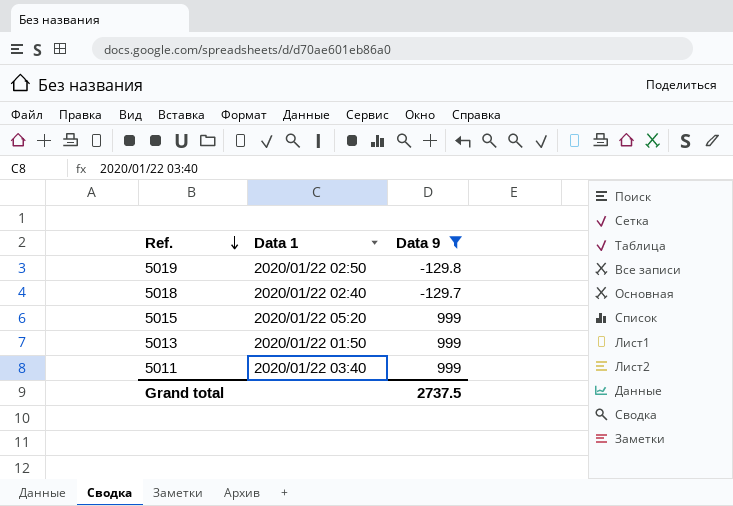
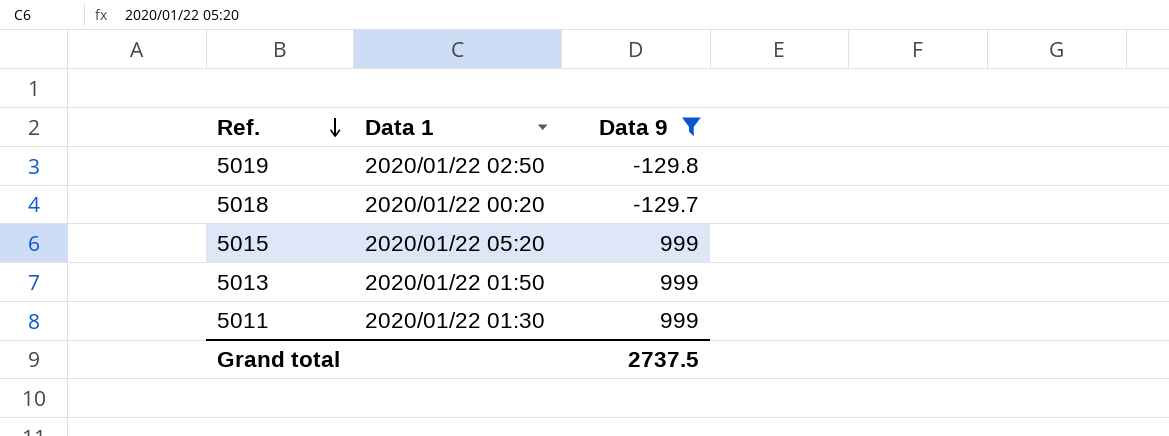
5018 | Data 1: 2020/01/22 02:40 -> 2020/01/22 00:20
5011 | Data 1: 2020/01/22 03:40 -> 2020/01/22 01:30

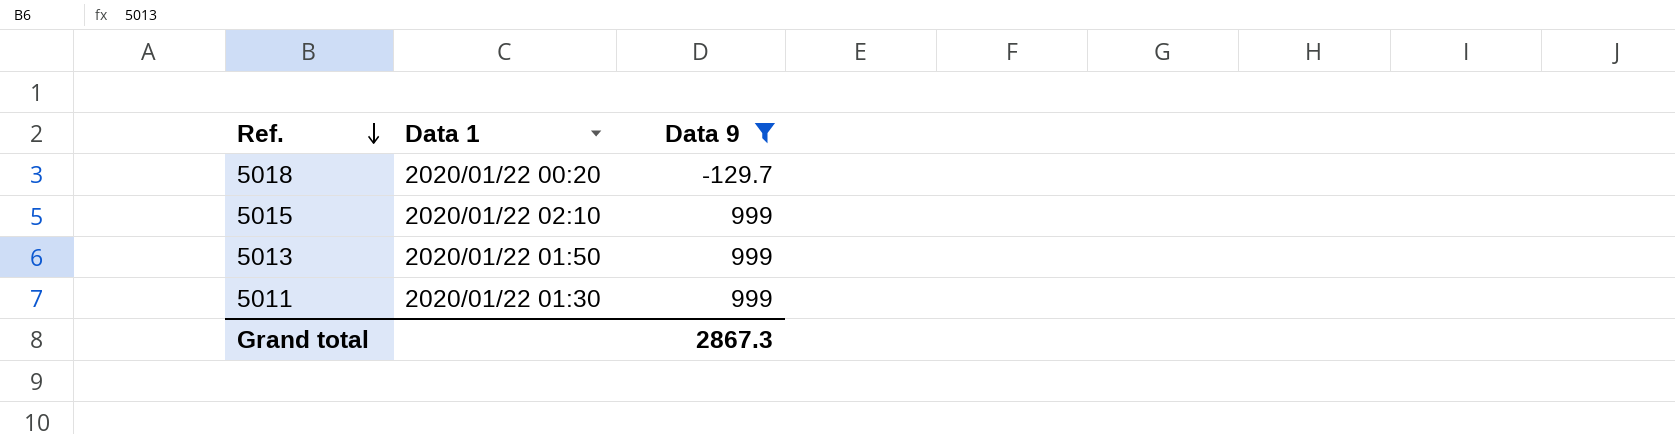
row 5019: 2020/01/22 02:50 | -129.8 -> none
5015 | Data 1: 2020/01/22 05:20 -> 2020/01/22 02:10
Grand total | Data 9: 2737.5 -> 2867.3

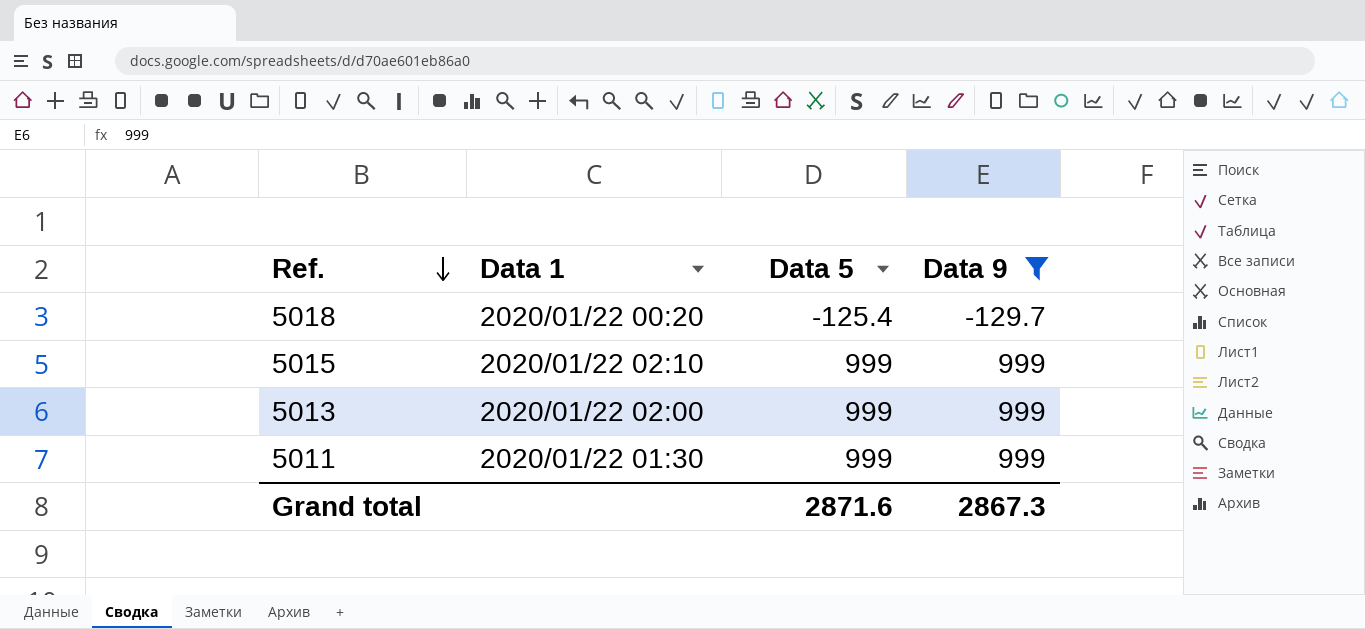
column Data 5 | position: none -> 3
5013 | Data 1: 2020/01/22 01:50 -> 2020/01/22 02:00

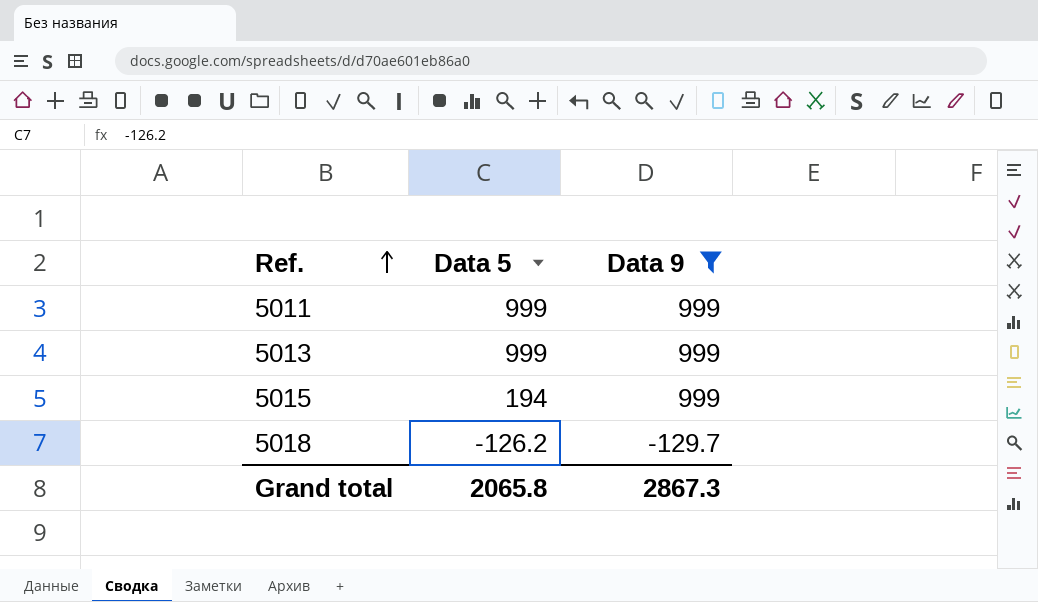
row order: Ref. descending -> Ref. ascending
column Data 1 | position: 2 -> none
5015 | Data 5: 999 -> 194
5018 | Data 5: -125.4 -> -126.2
Grand total | Data 5: 2871.6 -> 2065.8

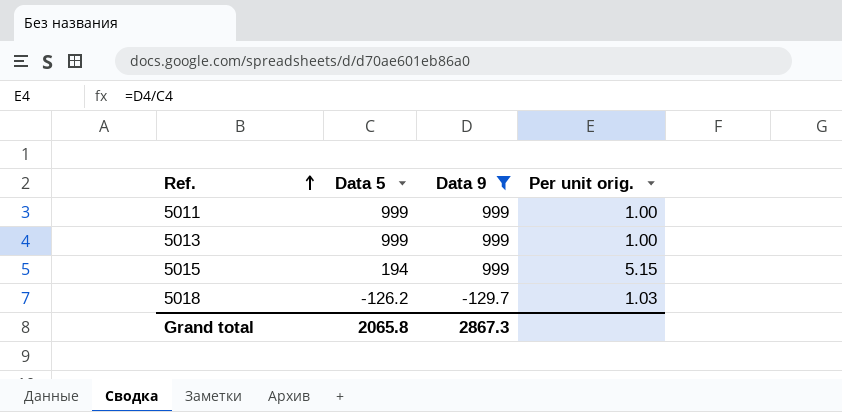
column Per unit orig. | formula: none -> [Data 9] / [Data 5]

